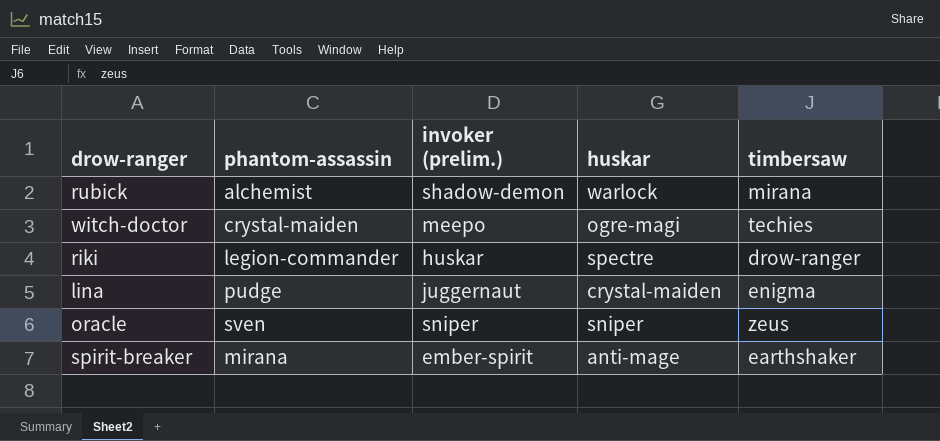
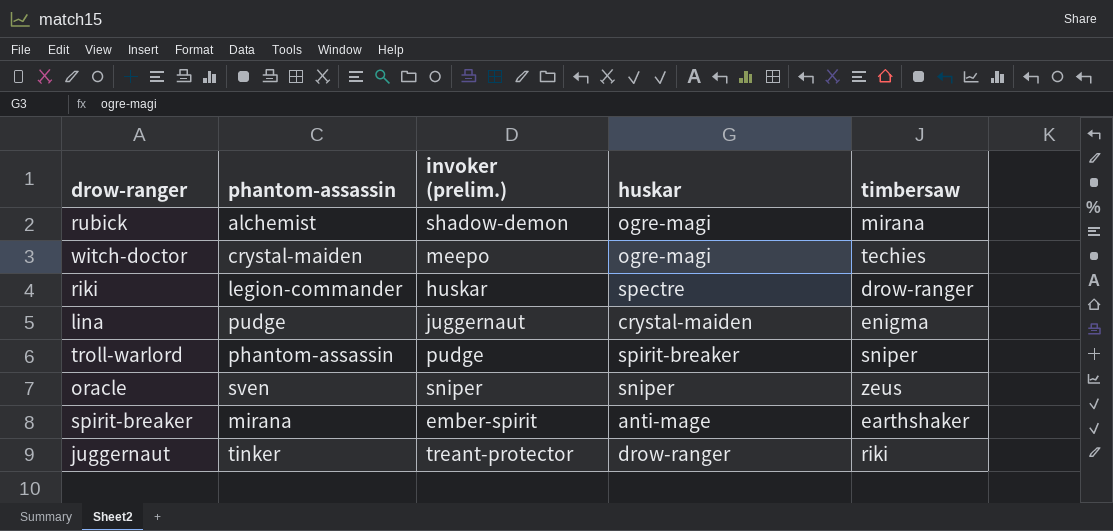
rubick | huskar: warlock -> ogre-magi
row troll-warlord: none -> phantom-assassin | pudge | spirit-breaker | sniper
row juggernaut: none -> tinker | treant-protector | drow-ranger | riki

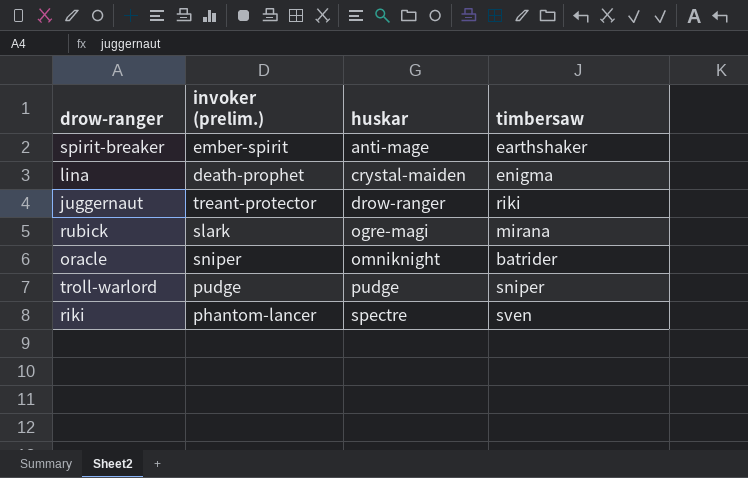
row order: none -> huskar ascending
column phantom-assassin | position: 2 -> none
row witch-doctor: crystal-maiden | meepo | ogre-magi | techies -> none
lina | invoker (prelim.): juggernaut -> death-prophet
rubick | invoker (prelim.): shadow-demon -> slark
oracle | huskar: sniper -> omniknight
oracle | timbersaw: zeus -> batrider
troll-warlord | huskar: spirit-breaker -> pudge
riki | invoker (prelim.): huskar -> phantom-lancer
riki | timbersaw: drow-ranger -> sven

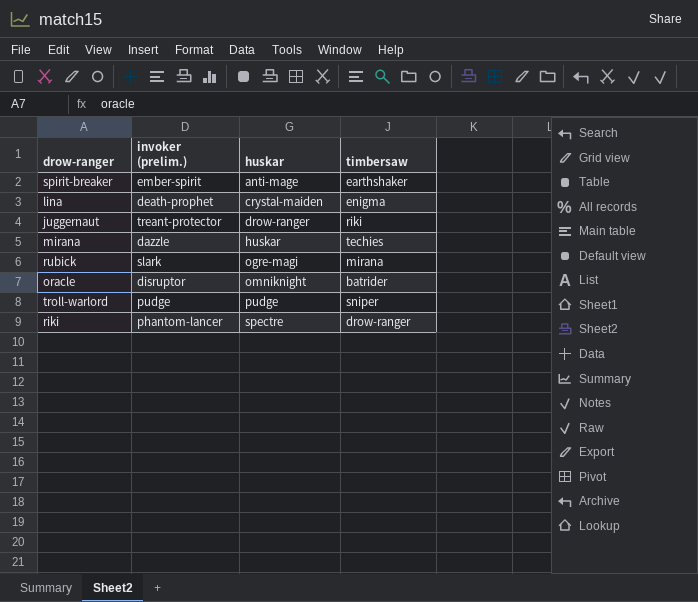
row mirana: none -> dazzle | huskar | techies
oracle | invoker (prelim.): sniper -> disruptor
riki | timbersaw: sven -> drow-ranger

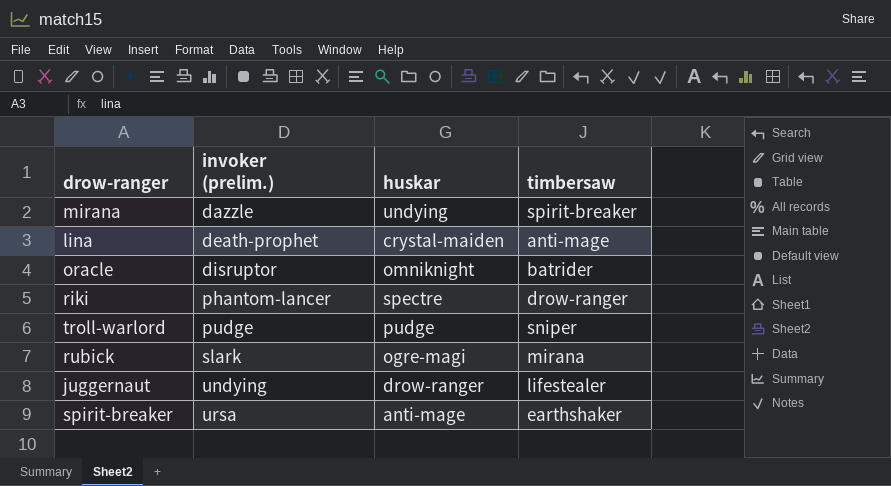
row order: huskar ascending -> invoker (prelim.) ascending
mirana | huskar: huskar -> undying
mirana | timbersaw: techies -> spirit-breaker
lina | timbersaw: enigma -> anti-mage
juggernaut | invoker (prelim.): treant-protector -> undying
juggernaut | timbersaw: riki -> lifestealer
spirit-breaker | invoker (prelim.): ember-spirit -> ursa

